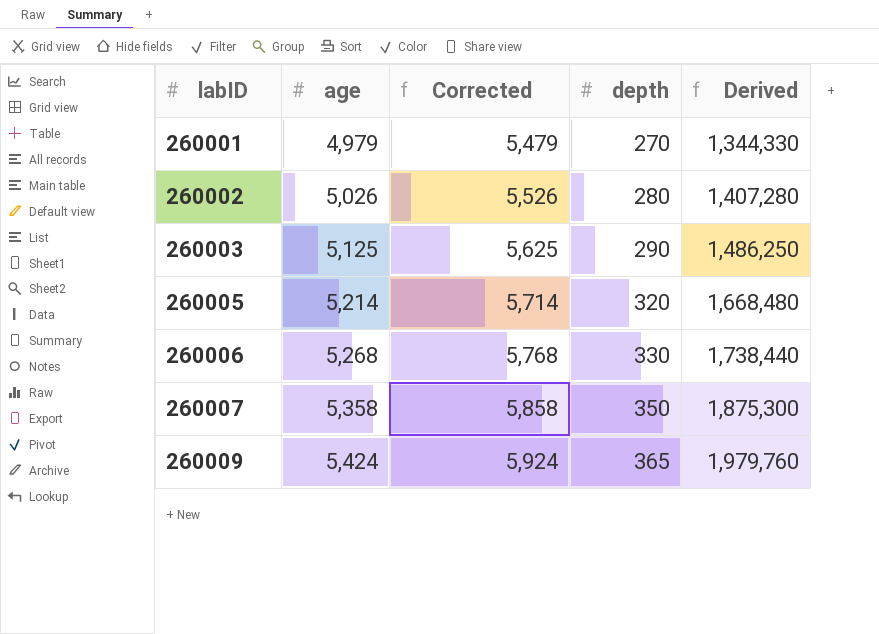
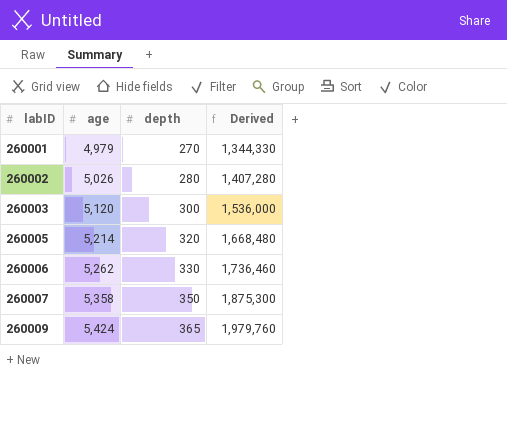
column Corrected | formula: [age] + 500 -> none
260003 | age: 5,125 -> 5,120
260003 | depth: 290 -> 300
260003 | Derived: 1,486,250 -> 1,536,000
260006 | age: 5,268 -> 5,262
260006 | Derived: 1,738,440 -> 1,736,460

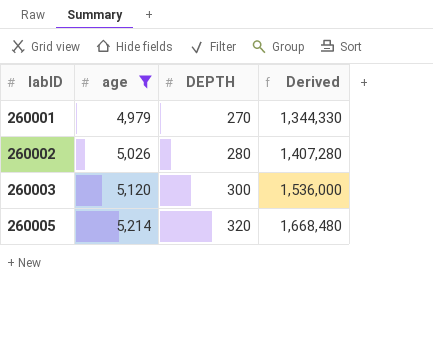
filter: none -> age <= 5,214
column name: depth -> DEPTH

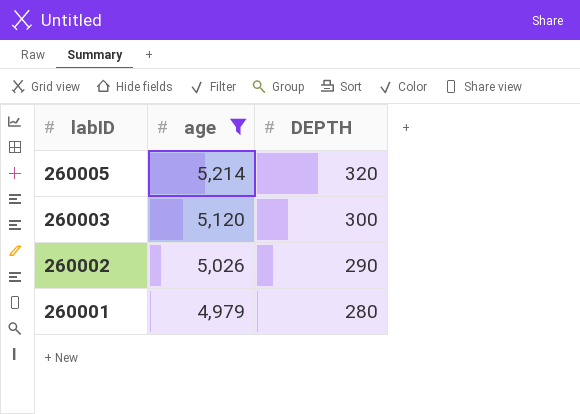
row order: labID ascending -> labID descending
column Derived | formula: [age] * [DEPTH] -> none
260002 | DEPTH: 280 -> 290
260001 | DEPTH: 270 -> 280

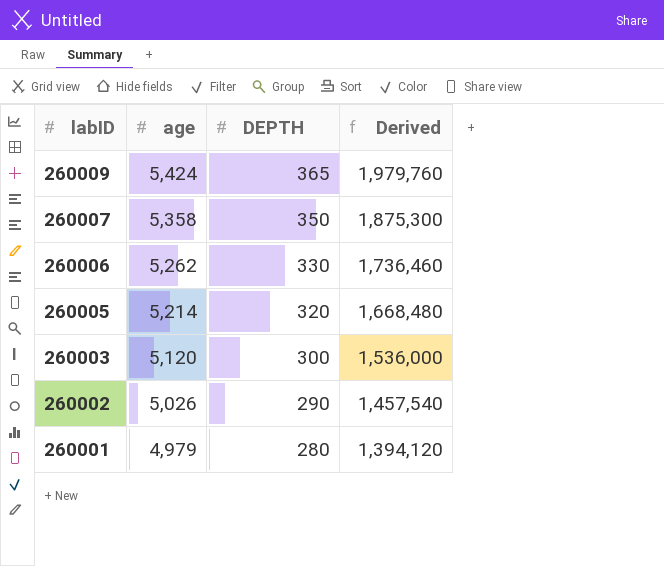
filter: age <= 5,214 -> none
column Derived | formula: none -> [age] * [DEPTH]

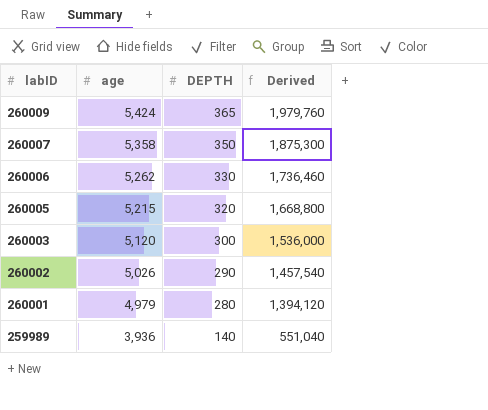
260005 | age: 5,214 -> 5,215
260005 | Derived: 1,668,480 -> 1,668,800
row 259989: none -> 3,936 | 140 | 551,040

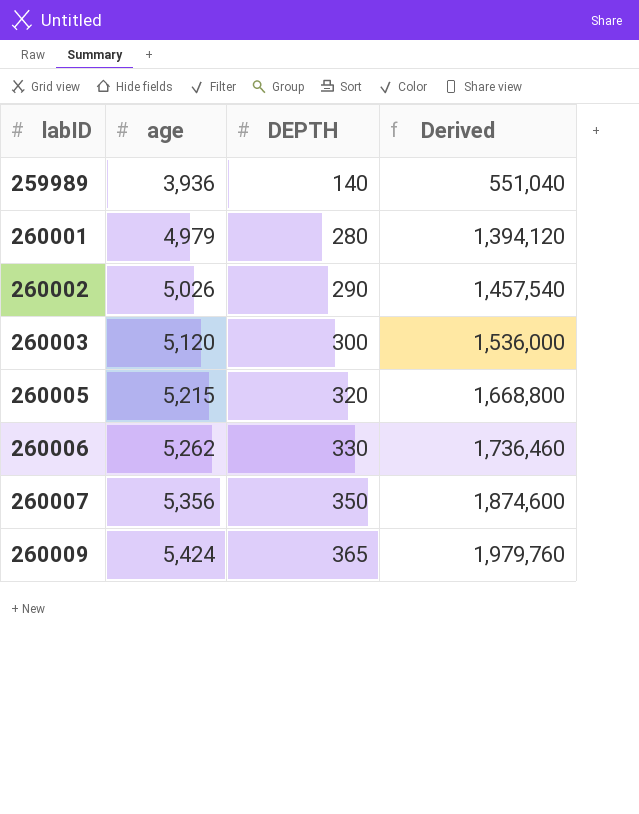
row order: labID descending -> labID ascending
260007 | age: 5,358 -> 5,356
260007 | Derived: 1,875,300 -> 1,874,600

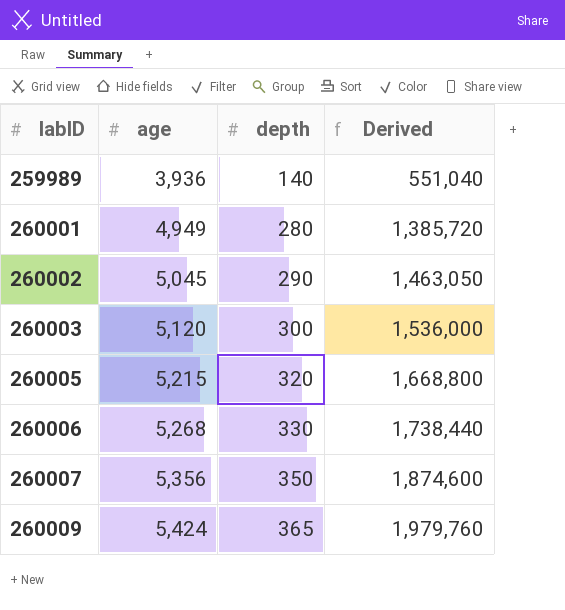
column name: DEPTH -> depth
260001 | age: 4,979 -> 4,949
260001 | Derived: 1,394,120 -> 1,385,720
260002 | age: 5,026 -> 5,045
260002 | Derived: 1,457,540 -> 1,463,050
260006 | age: 5,262 -> 5,268
260006 | Derived: 1,736,460 -> 1,738,440

